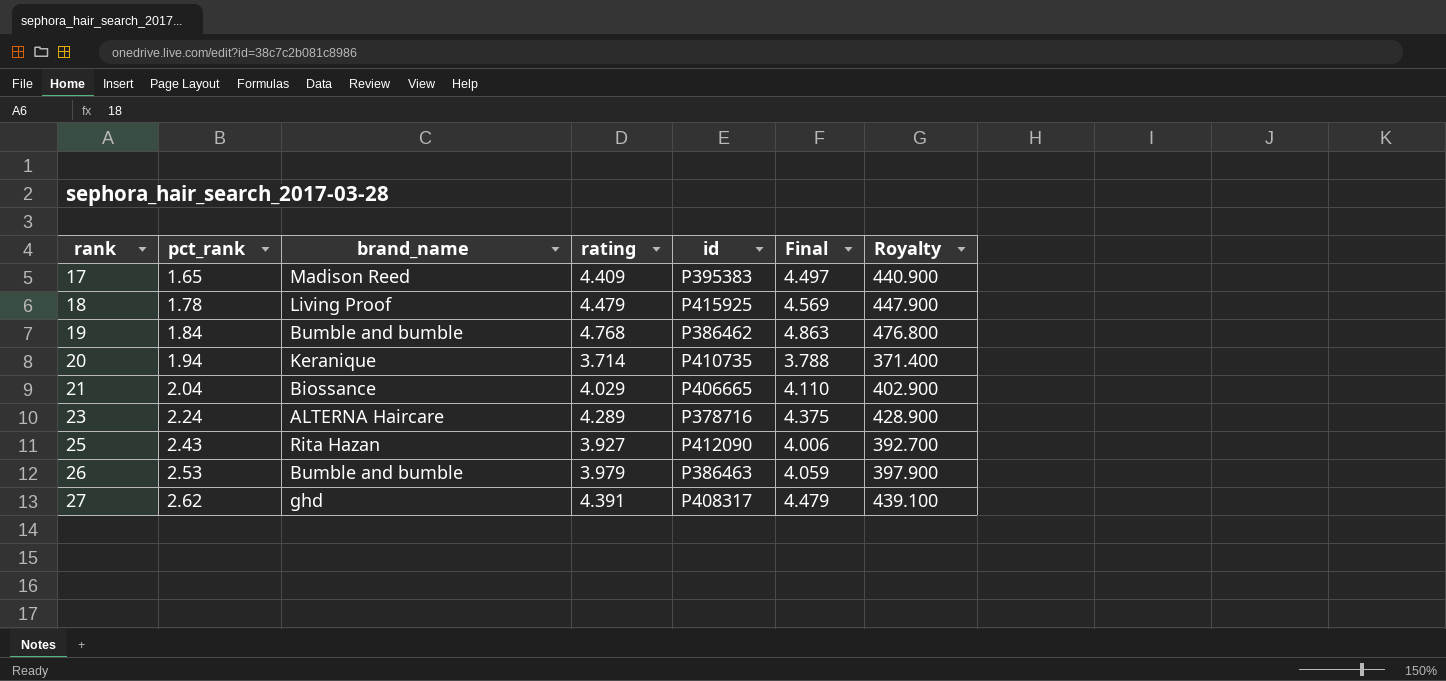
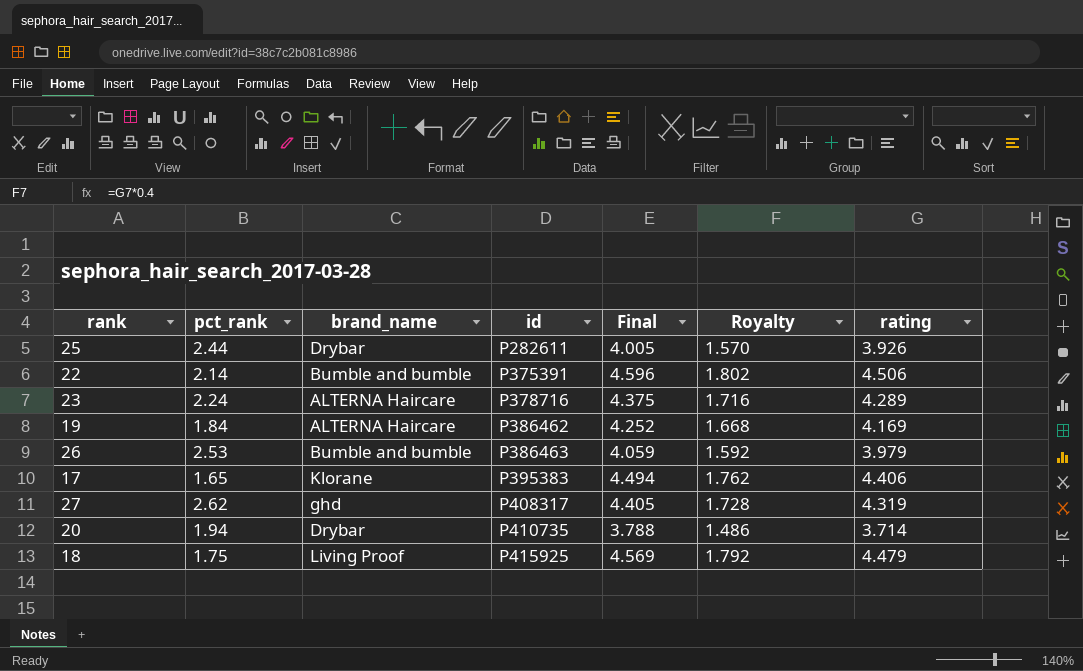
row order: rank ascending -> id ascending
column Royalty | formula: [rating] * 100 -> [rating] * 0.4
column rating | position: 4 -> 7
row 21: 2.04 | Biossance | 4.029 | P406665 | 4.110 | 402.900 -> none
25 | pct_rank: 2.43 -> 2.44
25 | brand_name: Rita Hazan -> Drybar
25 | id: P412090 -> P282611
25 | Final: 4.006 -> 4.005
25 | rating: 3.927 -> 3.926
row 22: none -> 2.14 | Bumble and bumble | P375391 | 4.596 | 1.802 | 4.506
19 | brand_name: Bumble and bumble -> ALTERNA Haircare
19 | Final: 4.863 -> 4.252
19 | rating: 4.768 -> 4.169
17 | brand_name: Madison Reed -> Klorane
17 | Final: 4.497 -> 4.494
17 | rating: 4.409 -> 4.406
27 | Final: 4.479 -> 4.405
27 | rating: 4.391 -> 4.319
20 | brand_name: Keranique -> Drybar
18 | pct_rank: 1.78 -> 1.75

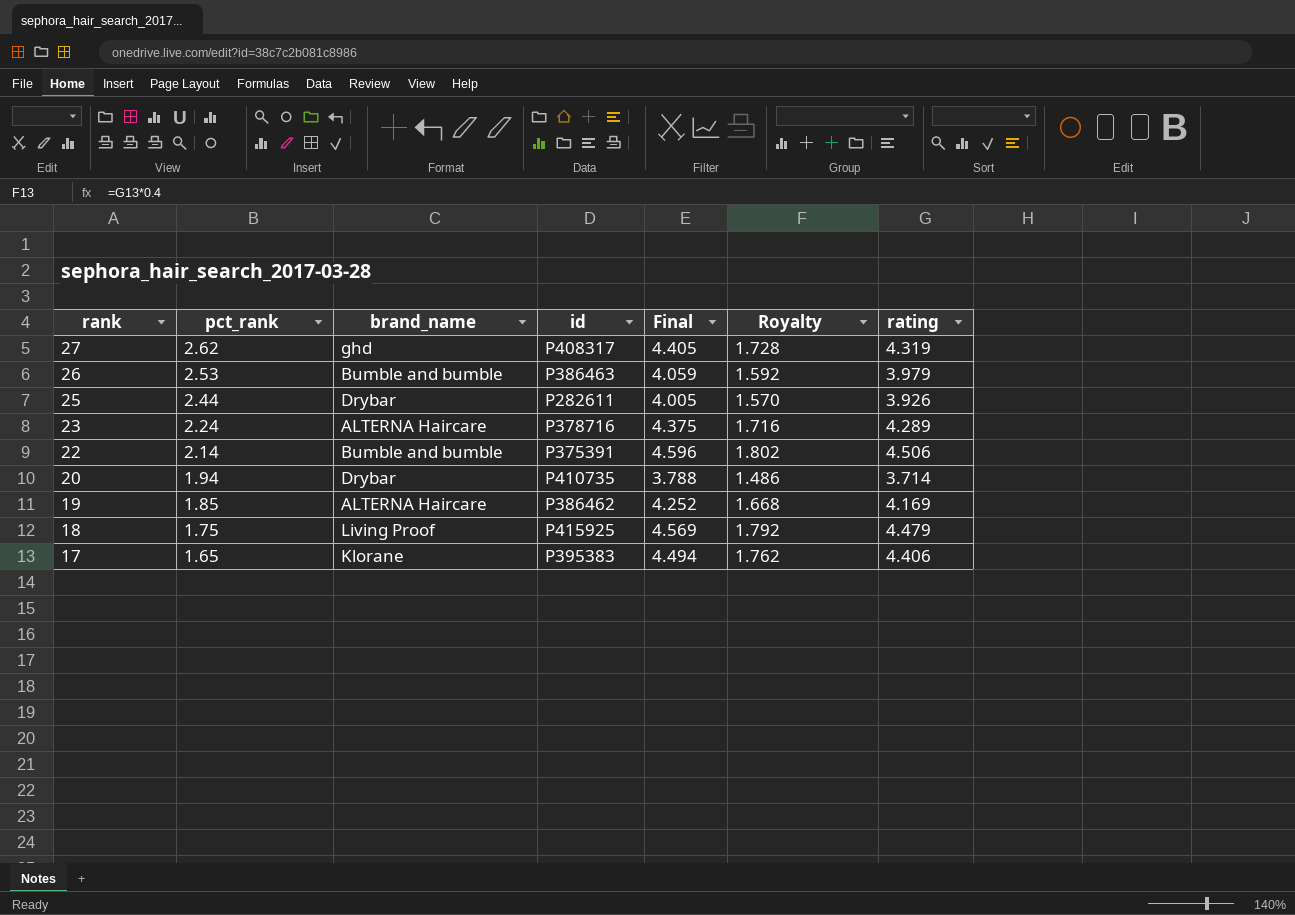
row order: id ascending -> rank descending
19 | pct_rank: 1.84 -> 1.85

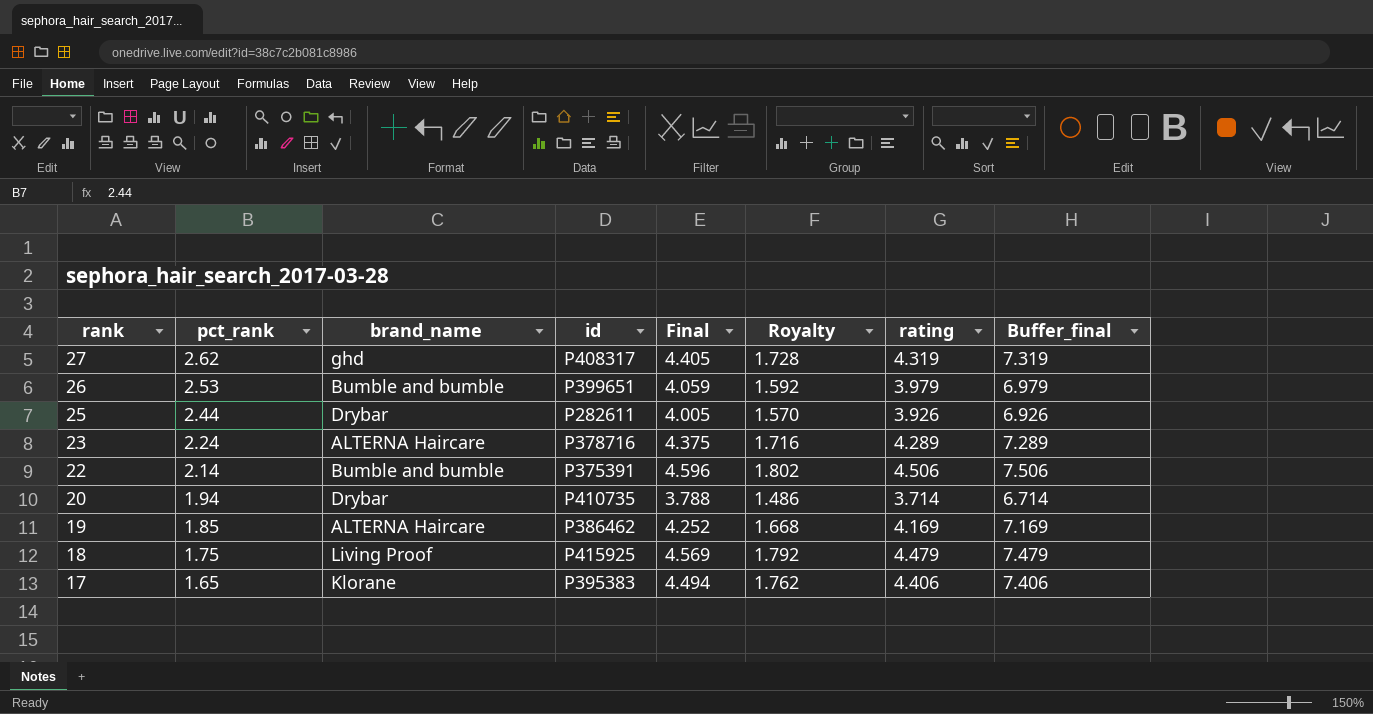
column Buffer_final | formula: none -> [rating] + 3
26 | id: P386463 -> P399651

